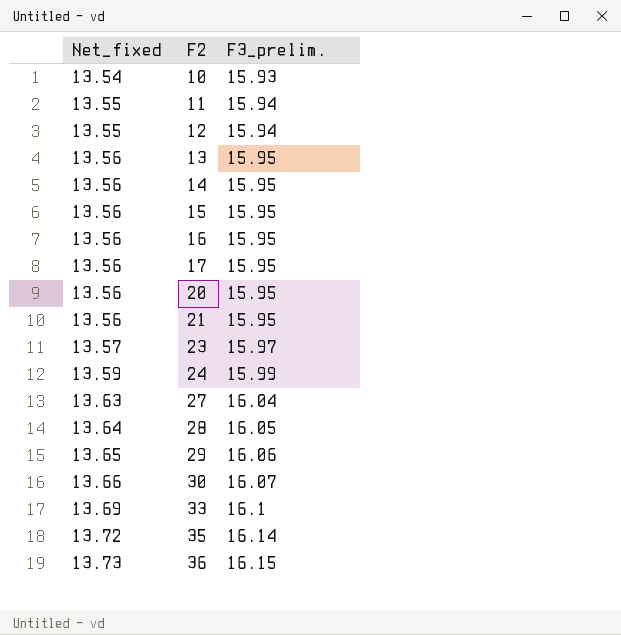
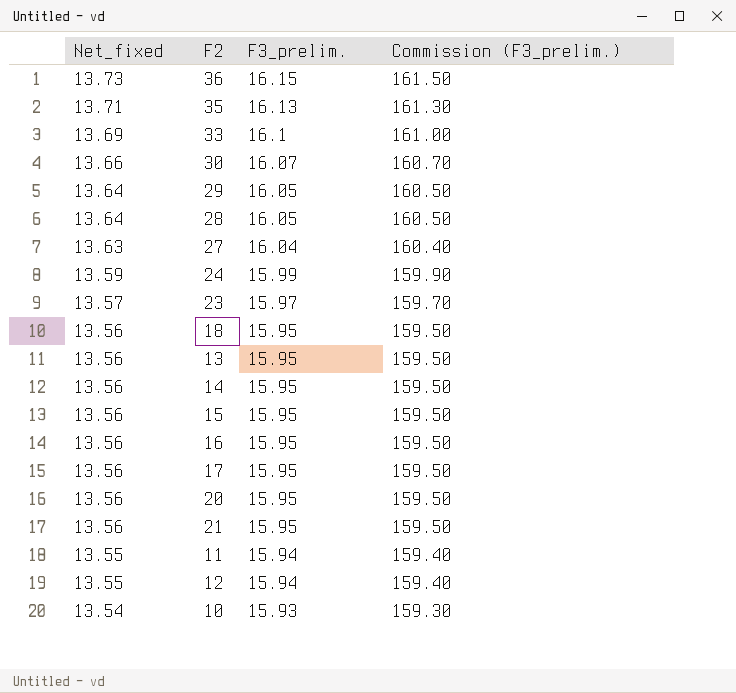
row order: Net_fixed ascending -> Net_fixed descending
column Commission (F3_prelim.) | formula: none -> [F3_prelim.] * 10
35 | Net_fixed: 13.72 -> 13.71
35 | F3_prelim.: 16.14 -> 16.13
29 | Net_fixed: 13.65 -> 13.64
29 | F3_prelim.: 16.06 -> 16.05
row 18: none -> 13.56 | 15.95 | 159.50

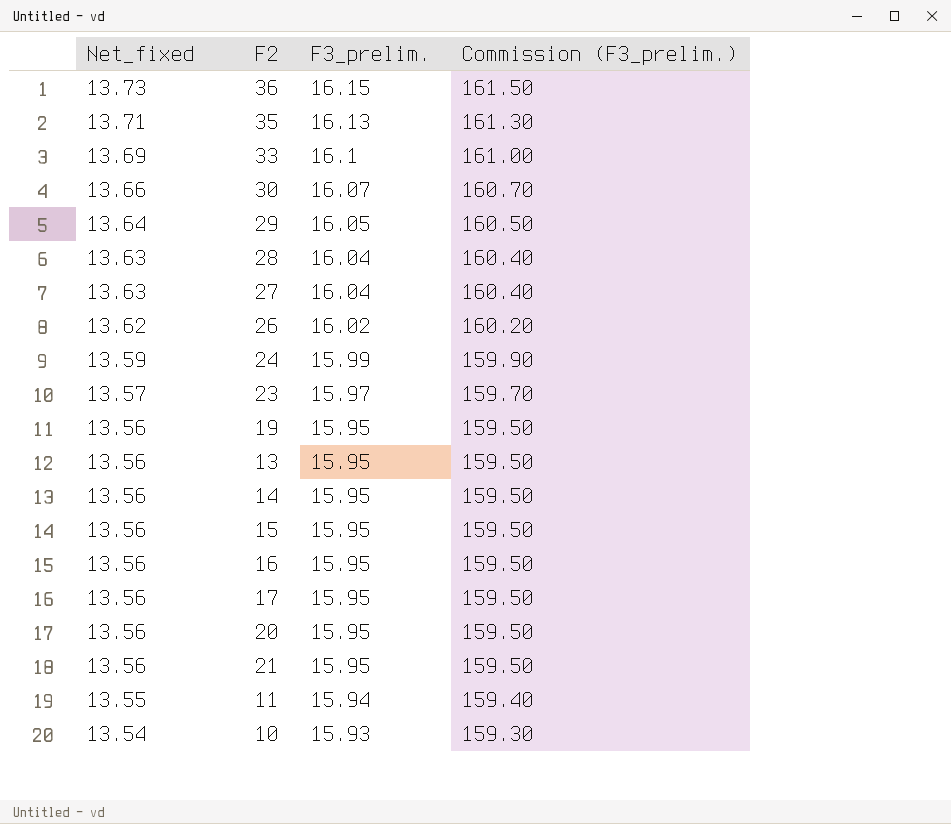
row 18: 13.56 | 15.95 | 159.50 -> none
row 12: 13.55 | 15.94 | 159.40 -> none
28 | Net_fixed: 13.64 -> 13.63
28 | F3_prelim.: 16.05 -> 16.04
28 | Commission (F3_prelim.): 160.50 -> 160.40
row 26: none -> 13.62 | 16.02 | 160.20
row 19: none -> 13.56 | 15.95 | 159.50

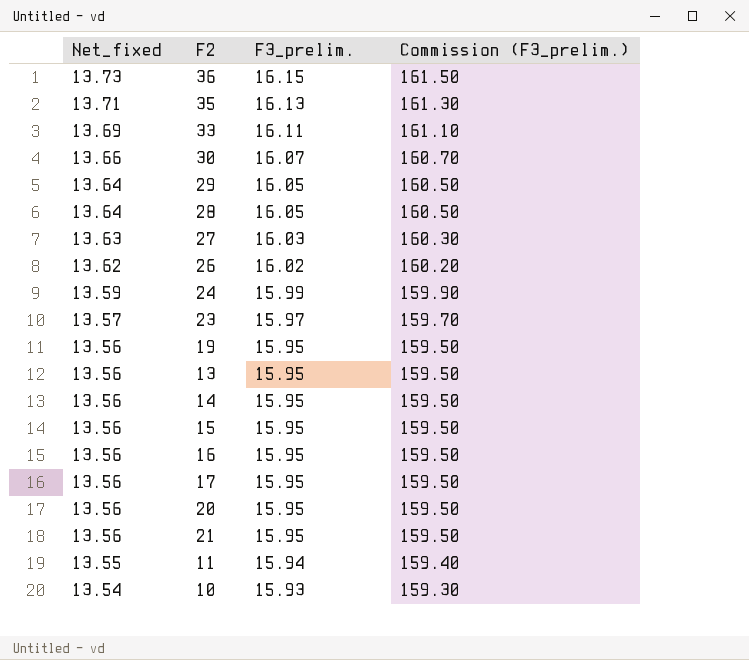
33 | F3_prelim.: 16.1 -> 16.11
33 | Commission (F3_prelim.): 161.00 -> 161.10
28 | Net_fixed: 13.63 -> 13.64
28 | F3_prelim.: 16.04 -> 16.05
28 | Commission (F3_prelim.): 160.40 -> 160.50
27 | F3_prelim.: 16.04 -> 16.03
27 | Commission (F3_prelim.): 160.40 -> 160.30

